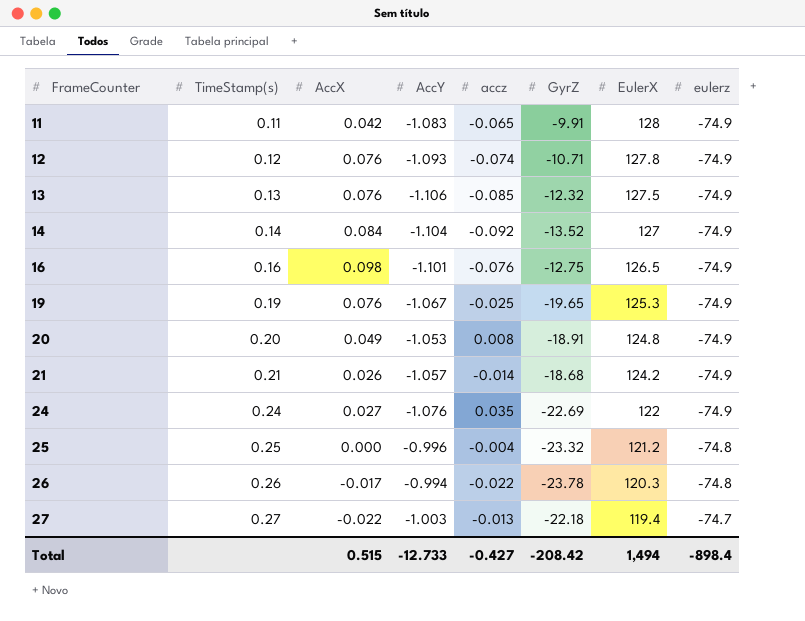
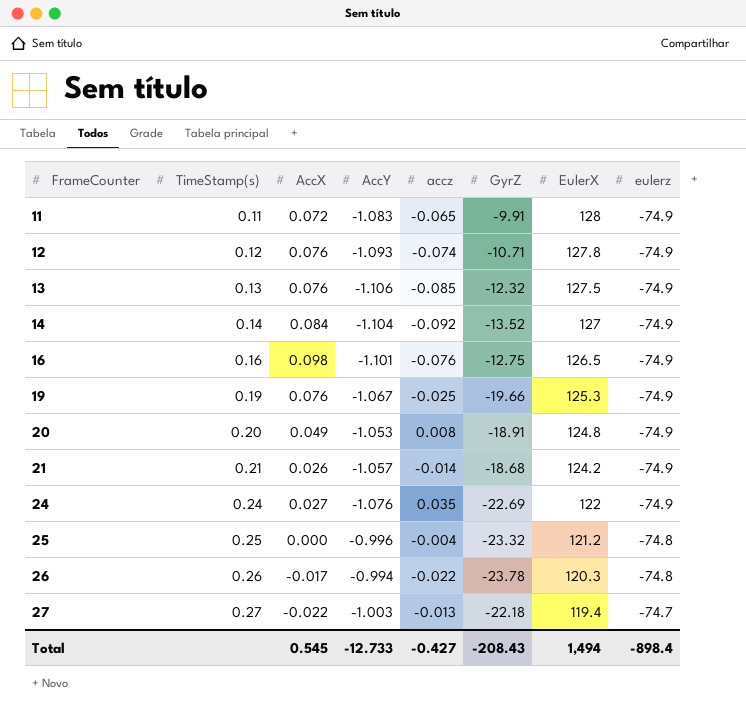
11 | AccX: 0.042 -> 0.072
19 | GyrZ: -19.65 -> -19.66
Total | AccX: 0.515 -> 0.545
Total | GyrZ: -208.42 -> -208.43

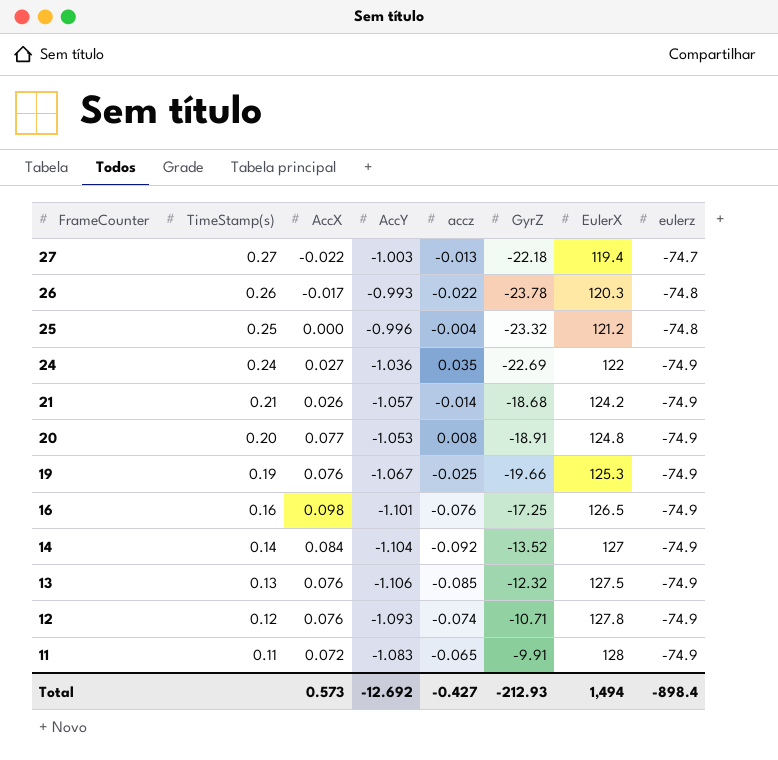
row order: FrameCounter ascending -> FrameCounter descending
26 | AccY: -0.994 -> -0.993
24 | AccY: -1.076 -> -1.036
20 | AccX: 0.049 -> 0.077
16 | GyrZ: -12.75 -> -17.25
Total | AccX: 0.545 -> 0.573
Total | AccY: -12.733 -> -12.692
Total | GyrZ: -208.43 -> -212.93

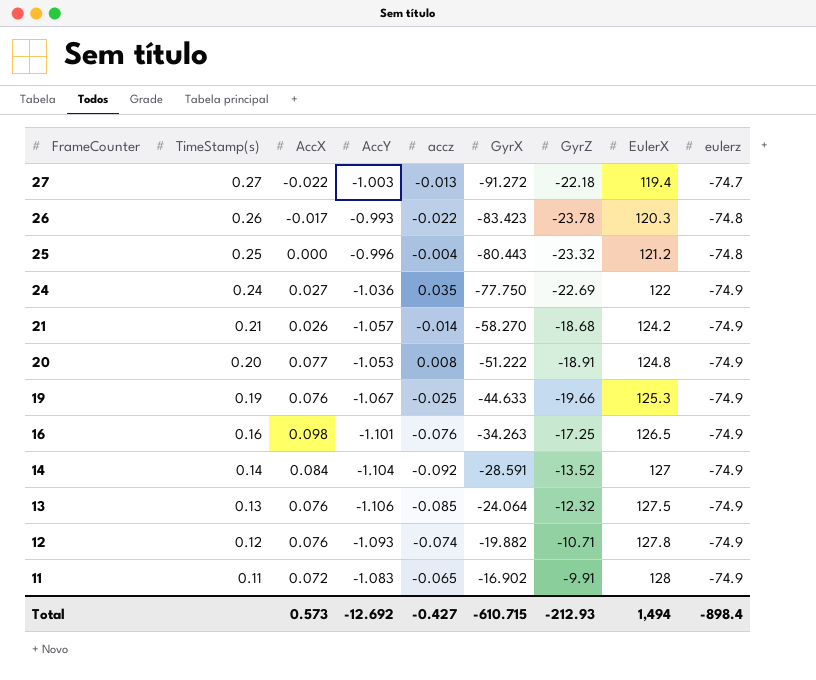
column GyrX | position: none -> 6

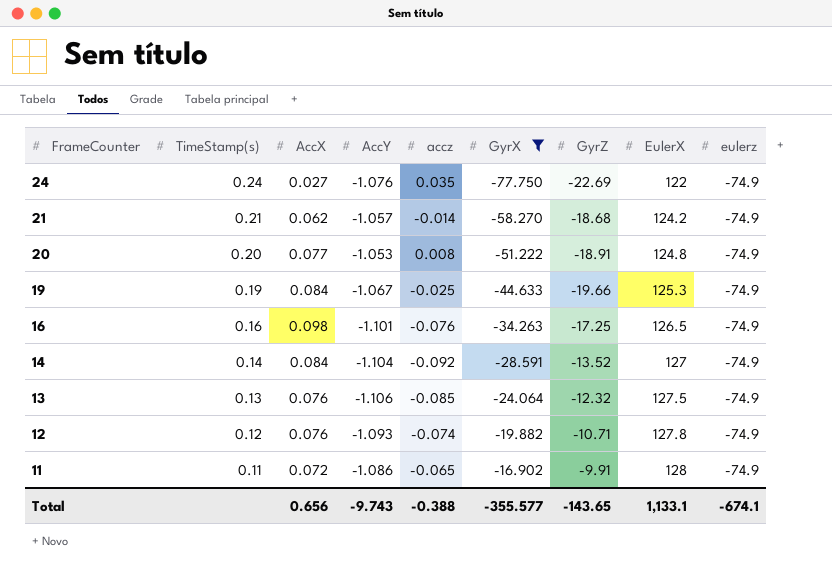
filter: none -> GyrX >= -77.750
24 | AccY: -1.036 -> -1.076
21 | AccX: 0.026 -> 0.062
19 | AccX: 0.076 -> 0.084
11 | AccY: -1.083 -> -1.086
Total | AccX: 0.573 -> 0.656
Total | AccY: -12.692 -> -9.743
Total | accz: -0.427 -> -0.388
Total | GyrX: -610.715 -> -355.577
Total | GyrZ: -212.93 -> -143.65
Total | EulerX: 1,494 -> 1,133.1
Total | eulerz: -898.4 -> -674.1

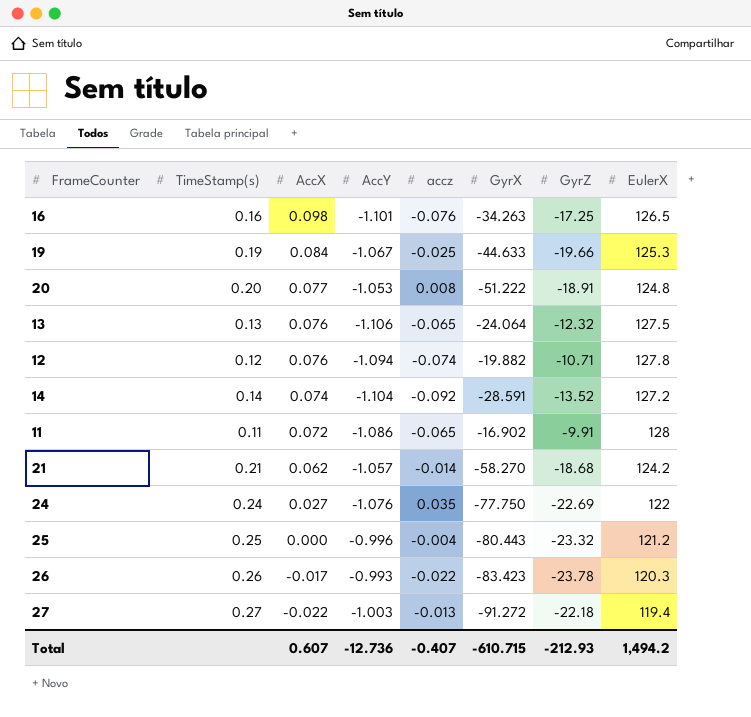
filter: GyrX >= -77.750 -> none
row order: FrameCounter descending -> AccX descending
column eulerz | position: 9 -> none
13 | accz: -0.085 -> -0.065
12 | AccY: -1.093 -> -1.094
14 | AccX: 0.084 -> 0.074
14 | EulerX: 127 -> 127.2
Total | AccX: 0.656 -> 0.607
Total | AccY: -9.743 -> -12.736
Total | accz: -0.388 -> -0.407
Total | GyrX: -355.577 -> -610.715
Total | GyrZ: -143.65 -> -212.93
Total | EulerX: 1,133.1 -> 1,494.2

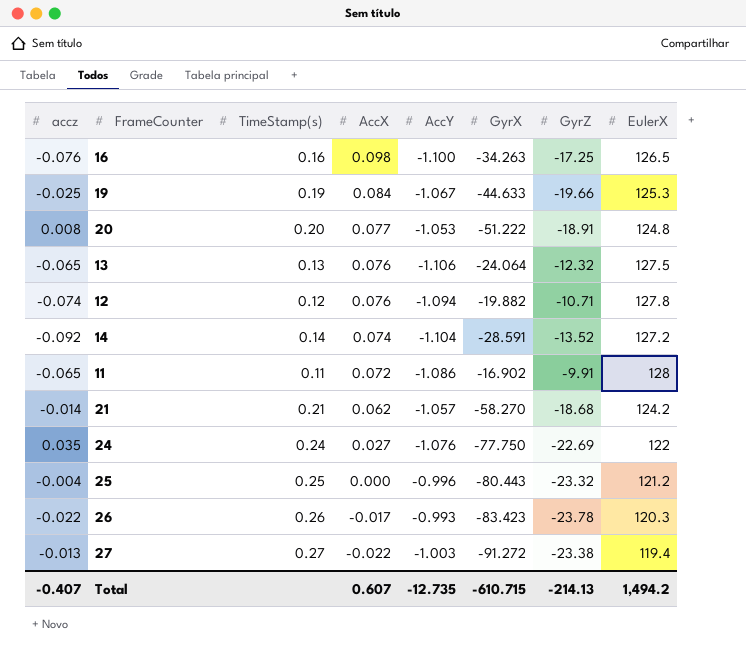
column accz | position: 5 -> 1
16 | AccY: -1.101 -> -1.100
27 | GyrZ: -22.18 -> -23.38
Total | AccY: -12.736 -> -12.735
Total | GyrZ: -212.93 -> -214.13

